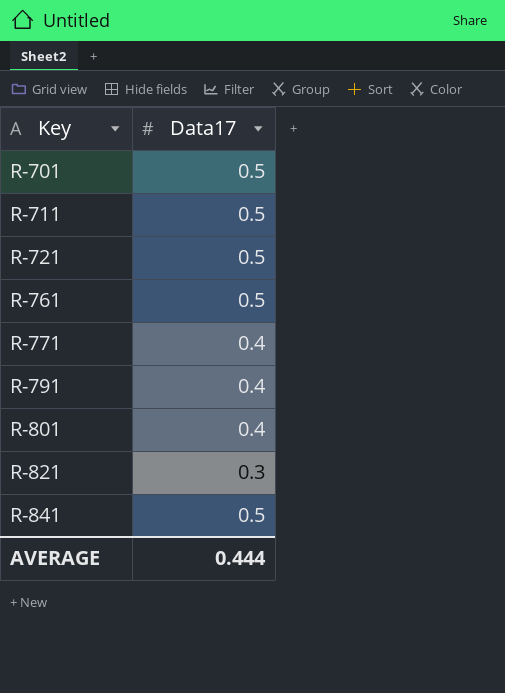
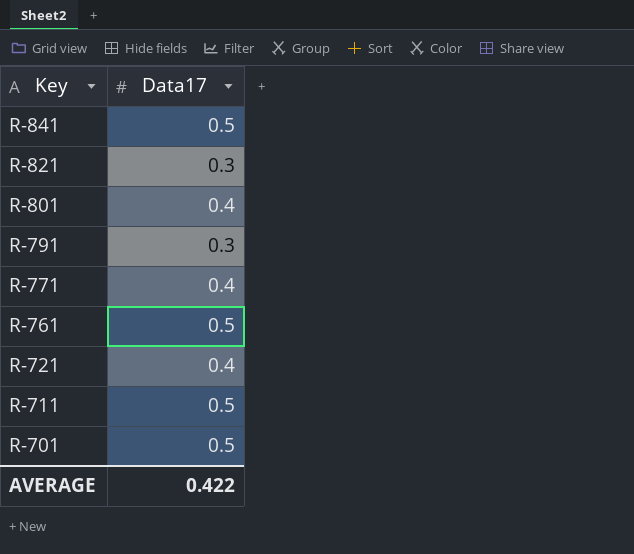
row order: Key ascending -> Key descending
R-791 | Data17: 0.4 -> 0.3
R-721 | Data17: 0.5 -> 0.4
AVERAGE | Data17: 0.444 -> 0.422

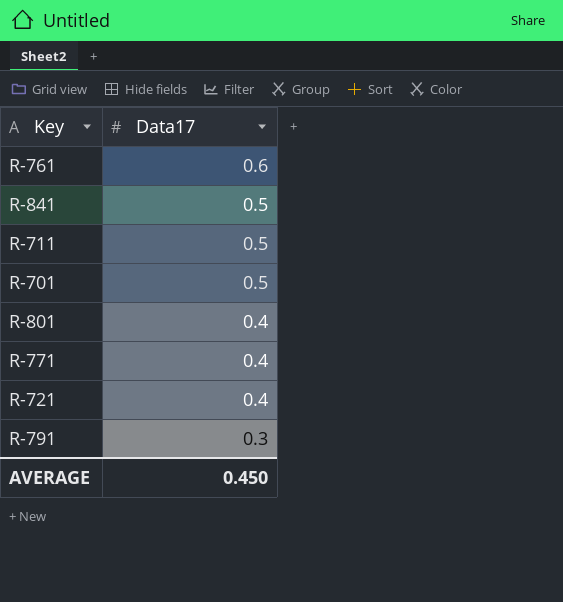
row order: Key descending -> Data17 descending
row R-821: 0.3 -> none
R-761 | Data17: 0.5 -> 0.6
AVERAGE | Data17: 0.422 -> 0.450

